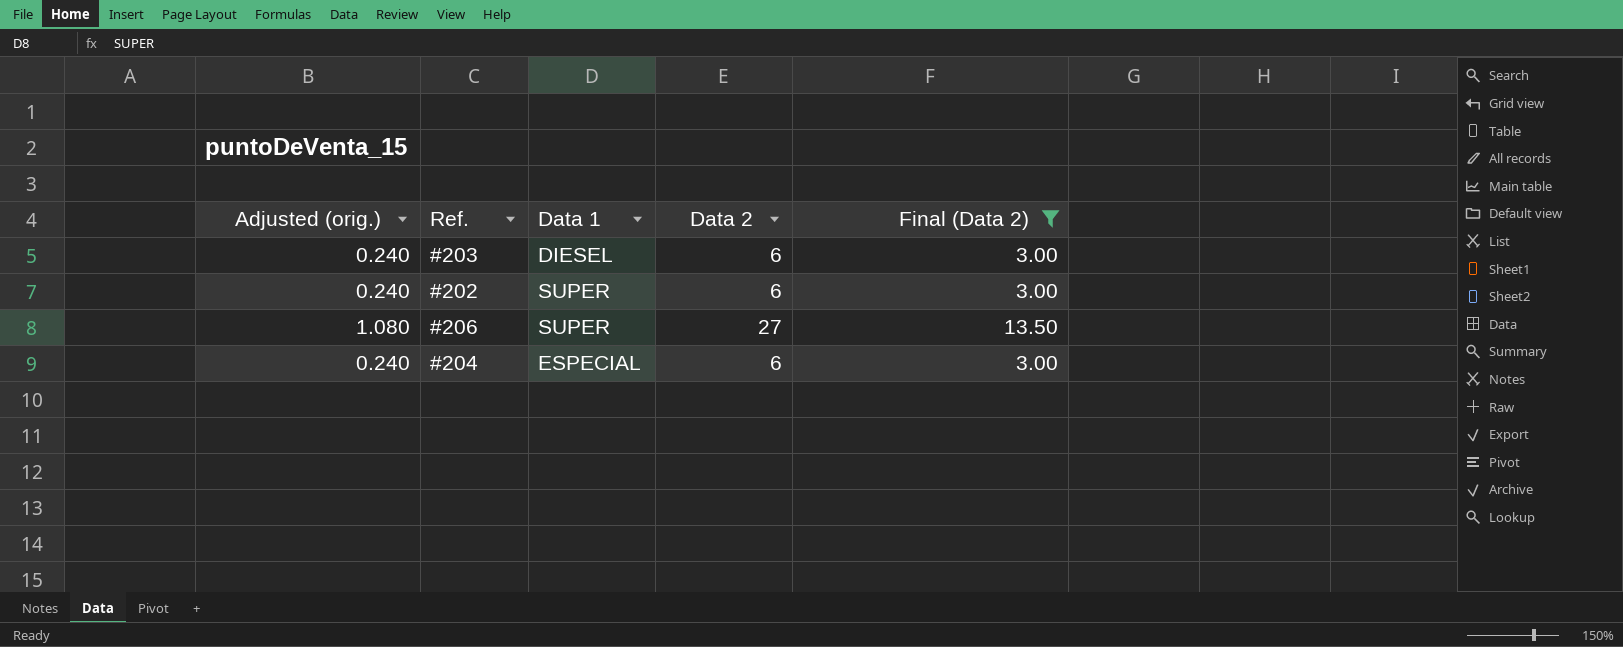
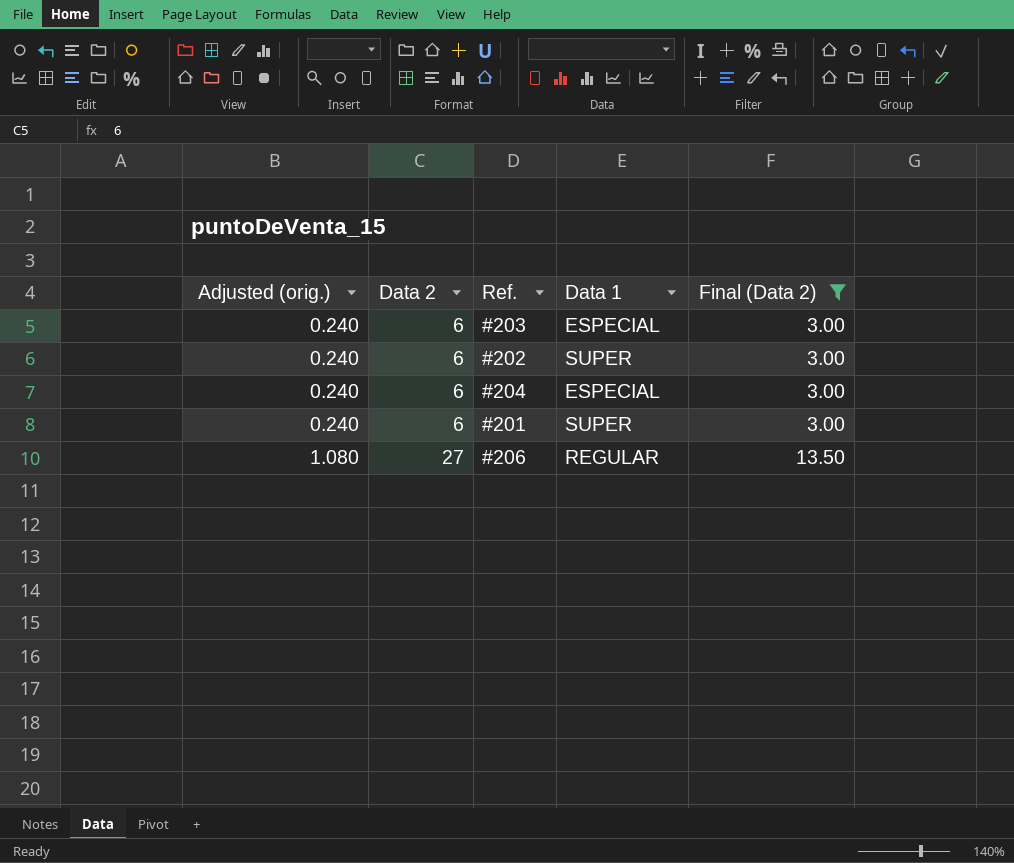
row order: none -> Adjusted (orig.) ascending
column Data 2 | position: 4 -> 2
#203 | Data 1: DIESEL -> ESPECIAL
row #201: none -> 0.240 | 6 | SUPER | 3.00
#206 | Data 1: SUPER -> REGULAR

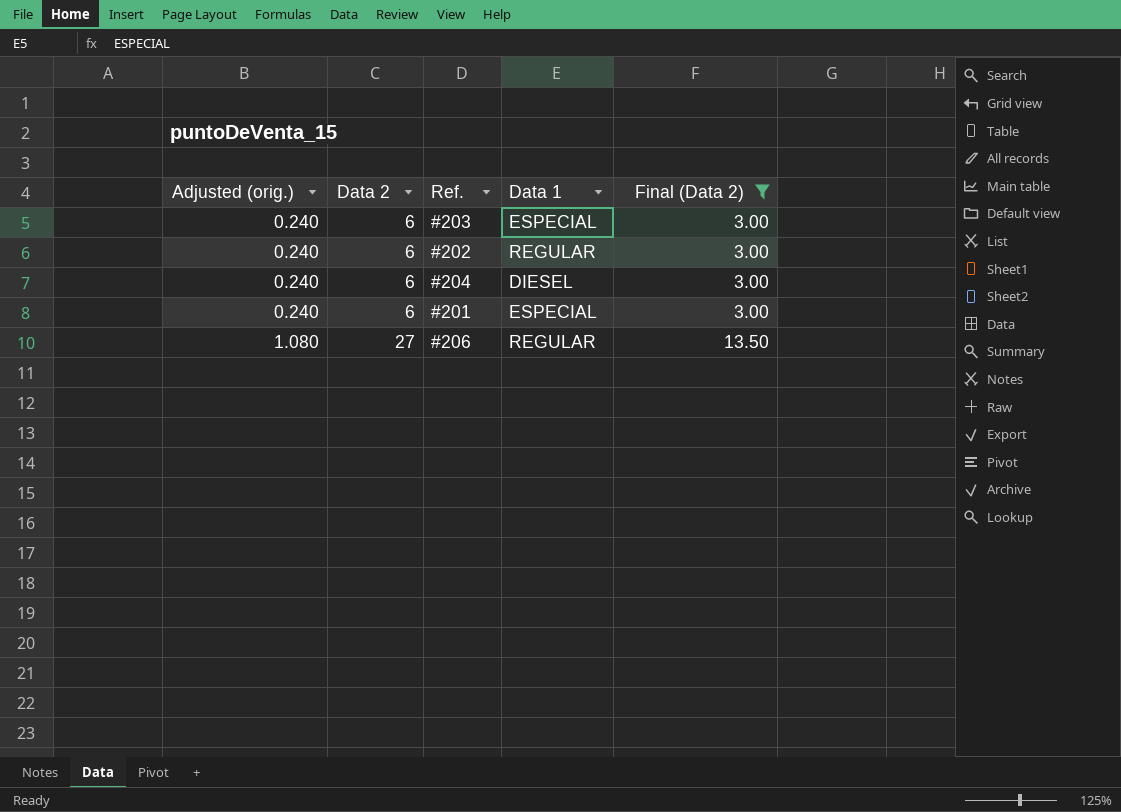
#202 | Data 1: SUPER -> REGULAR
#204 | Data 1: ESPECIAL -> DIESEL
#201 | Data 1: SUPER -> ESPECIAL

